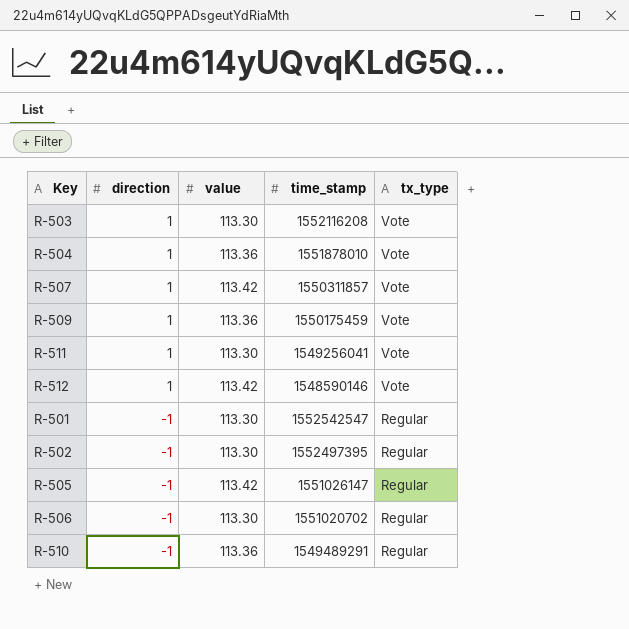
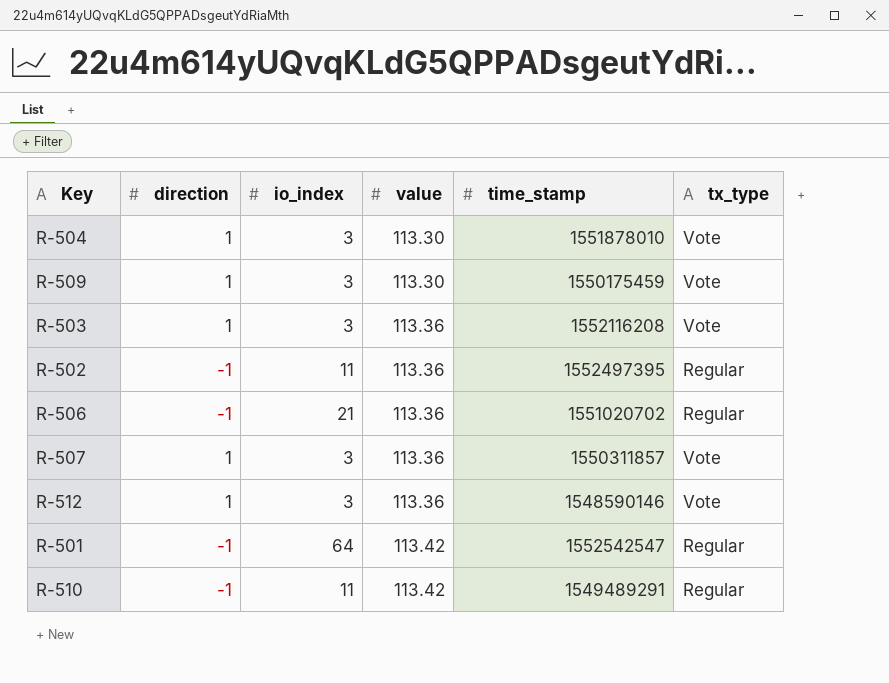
row order: direction descending -> value ascending
column io_index | position: none -> 3
row R-511: 1 | 113.30 | 1549256041 | Vote -> none
row R-505: -1 | 113.42 | 1551026147 | Regular -> none
R-504 | value: 113.36 -> 113.30
R-509 | value: 113.36 -> 113.30
R-503 | value: 113.30 -> 113.36
R-502 | value: 113.30 -> 113.36
R-506 | value: 113.30 -> 113.36
R-507 | value: 113.42 -> 113.36
R-512 | value: 113.42 -> 113.36
R-501 | value: 113.30 -> 113.42
R-510 | value: 113.36 -> 113.42

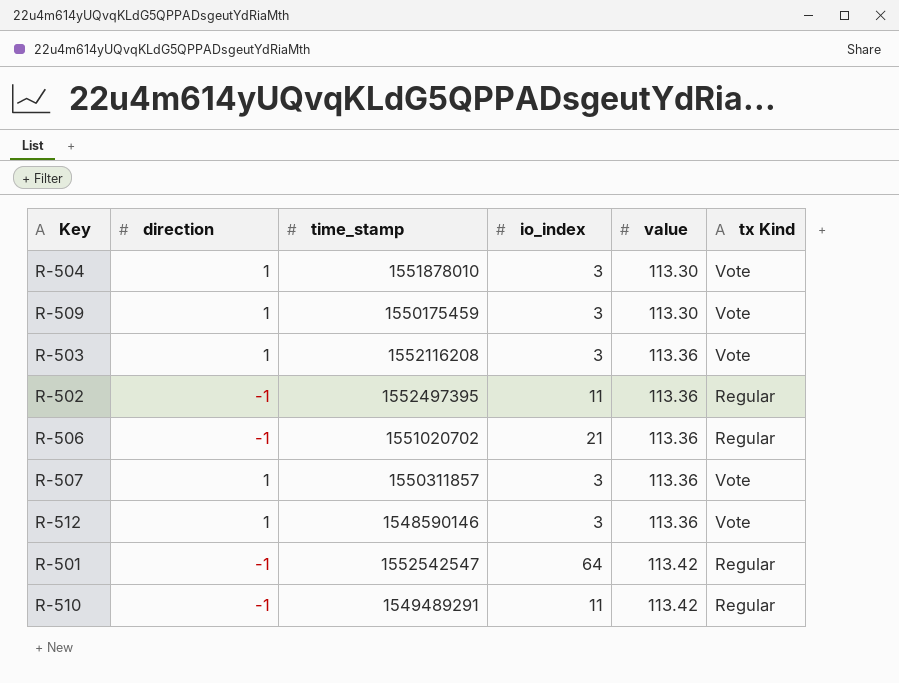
column time_stamp | position: 5 -> 3
column name: tx_type -> tx Kind

